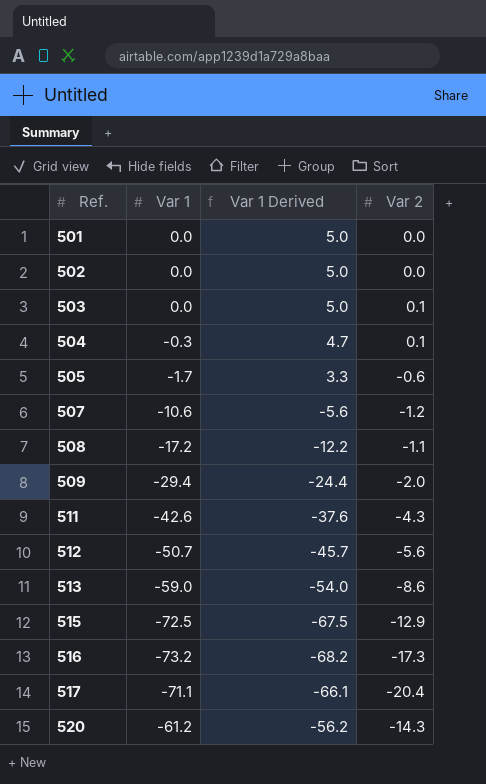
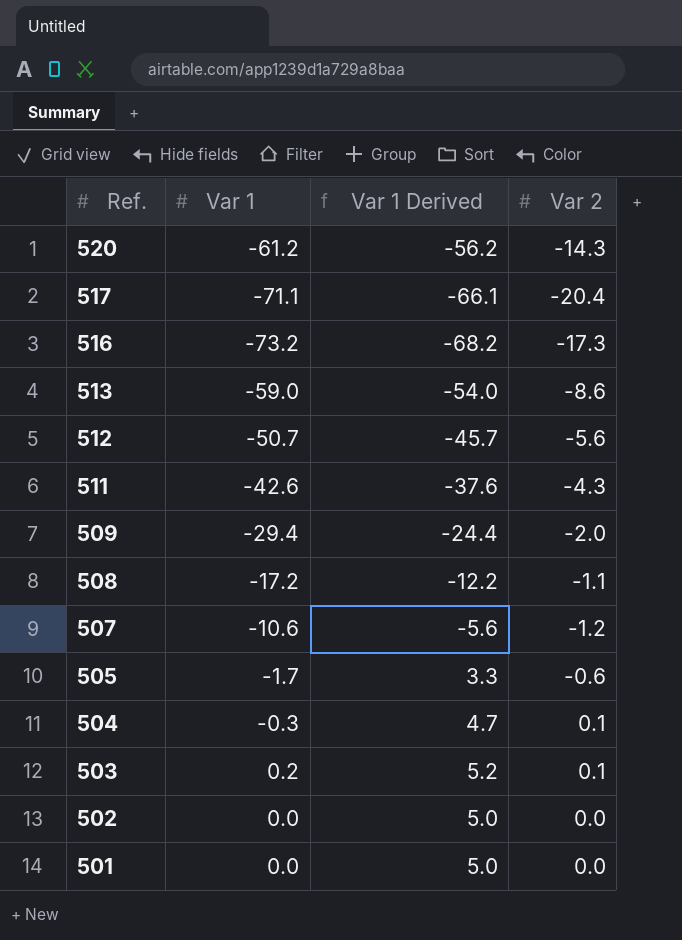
row order: Ref. ascending -> Ref. descending
row 515: -72.5 | -67.5 | -12.9 -> none
503 | Var 1: 0.0 -> 0.2
503 | Var 1 Derived: 5.0 -> 5.2

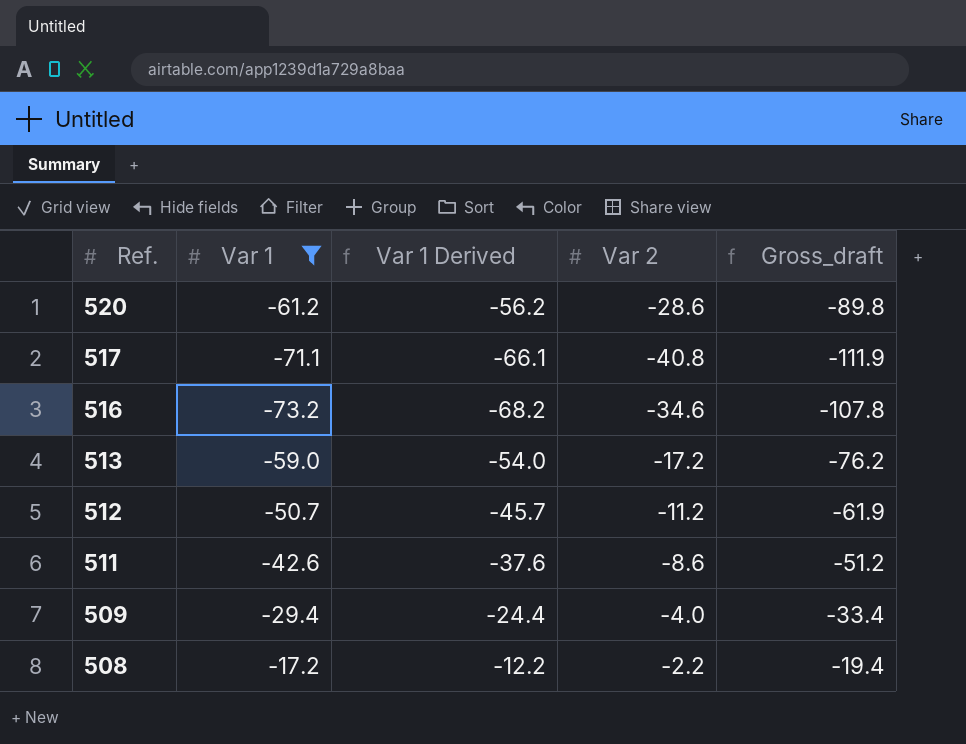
filter: none -> Var 1 <= -17.2
column Gross_draft | formula: none -> [Var 1] + [Var 2]
520 | Var 2: -14.3 -> -28.6
517 | Var 2: -20.4 -> -40.8
516 | Var 2: -17.3 -> -34.6
513 | Var 2: -8.6 -> -17.2
512 | Var 2: -5.6 -> -11.2
511 | Var 2: -4.3 -> -8.6
509 | Var 2: -2.0 -> -4.0
508 | Var 2: -1.1 -> -2.2

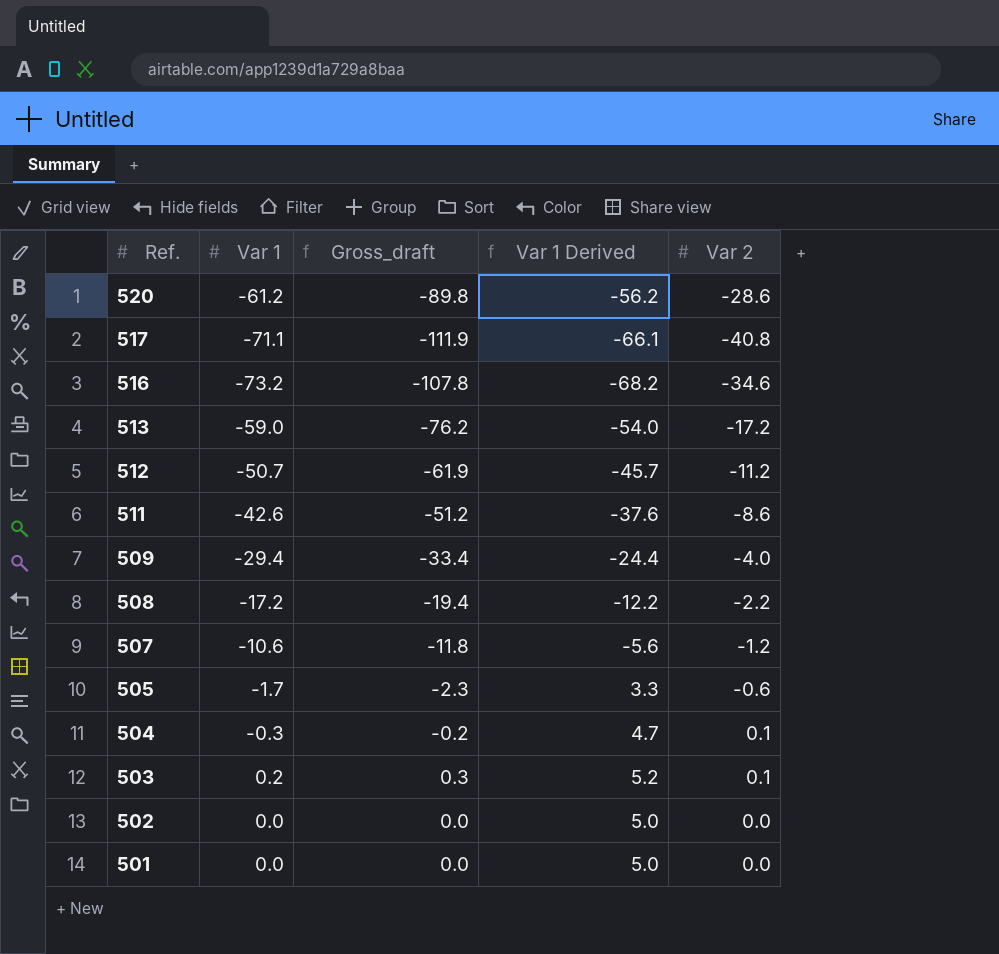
filter: Var 1 <= -17.2 -> none
column Gross_draft | position: 5 -> 3

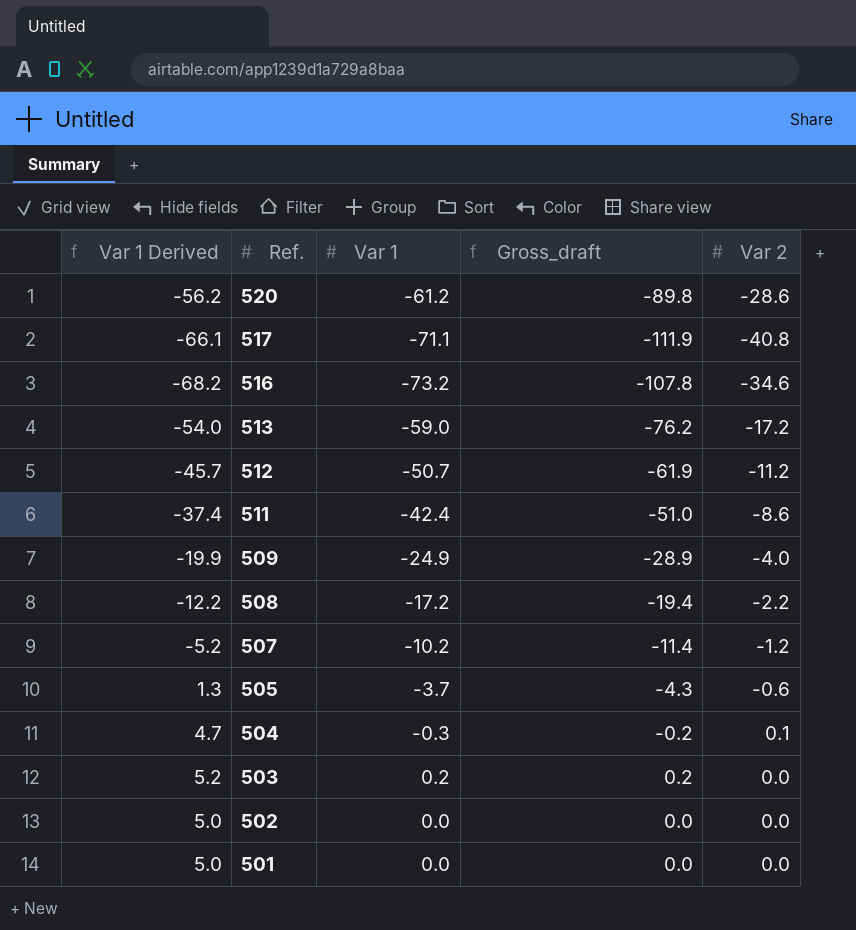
column Var 1 Derived | position: 4 -> 1
511 | Var 1 Derived: -37.6 -> -37.4
511 | Var 1: -42.6 -> -42.4
511 | Gross_draft: -51.2 -> -51.0
509 | Var 1 Derived: -24.4 -> -19.9
509 | Var 1: -29.4 -> -24.9
509 | Gross_draft: -33.4 -> -28.9
507 | Var 1 Derived: -5.6 -> -5.2
507 | Var 1: -10.6 -> -10.2
507 | Gross_draft: -11.8 -> -11.4
505 | Var 1 Derived: 3.3 -> 1.3
505 | Var 1: -1.7 -> -3.7
505 | Gross_draft: -2.3 -> -4.3
503 | Gross_draft: 0.3 -> 0.2
503 | Var 2: 0.1 -> 0.0

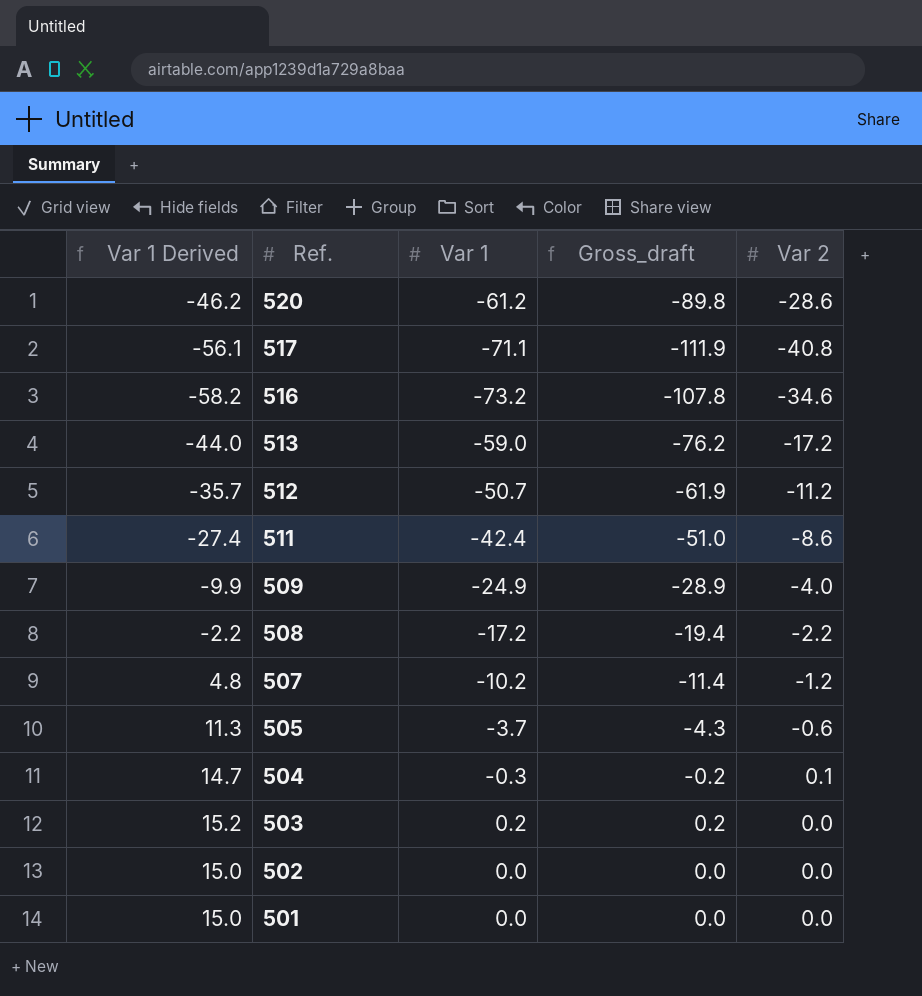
column Var 1 Derived | formula: [Var 1] + 5 -> [Var 1] + 15

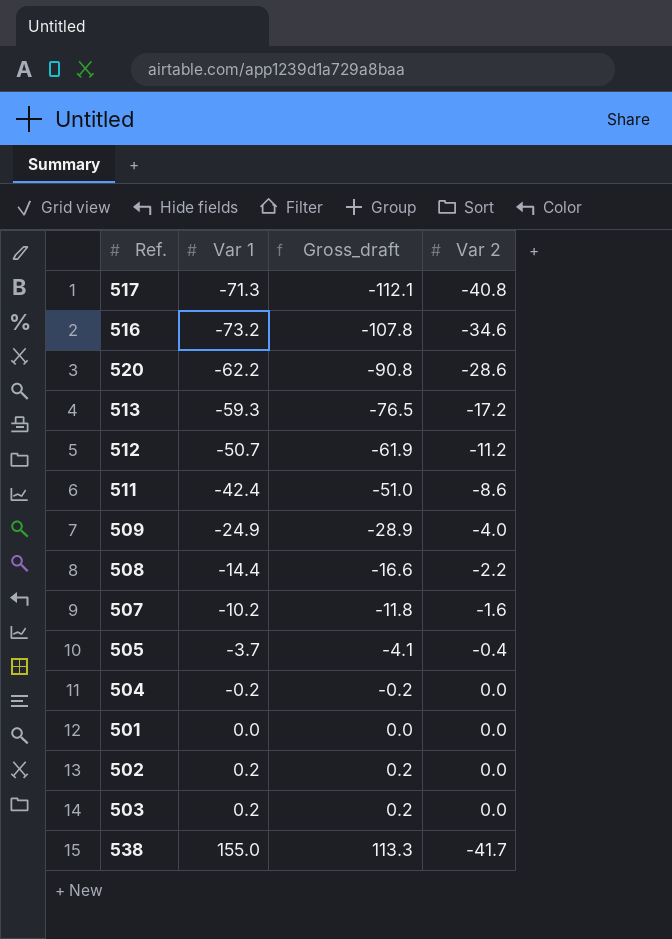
row order: Ref. descending -> Gross_draft ascending
column Var 1 Derived | formula: [Var 1] + 15 -> none
517 | Var 1: -71.1 -> -71.3
517 | Gross_draft: -111.9 -> -112.1
520 | Var 1: -61.2 -> -62.2
520 | Gross_draft: -89.8 -> -90.8
513 | Var 1: -59.0 -> -59.3
513 | Gross_draft: -76.2 -> -76.5
508 | Var 1: -17.2 -> -14.4
508 | Gross_draft: -19.4 -> -16.6
507 | Gross_draft: -11.4 -> -11.8
507 | Var 2: -1.2 -> -1.6
505 | Gross_draft: -4.3 -> -4.1
505 | Var 2: -0.6 -> -0.4
504 | Var 1: -0.3 -> -0.2
504 | Var 2: 0.1 -> 0.0
502 | Var 1: 0.0 -> 0.2
502 | Gross_draft: 0.0 -> 0.2
row 538: none -> 155.0 | 113.3 | -41.7

